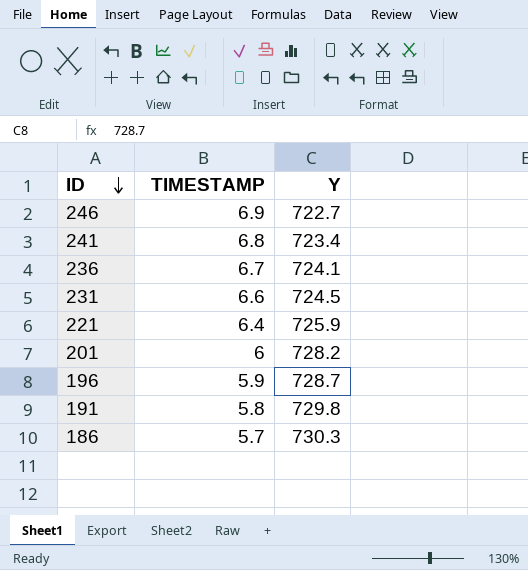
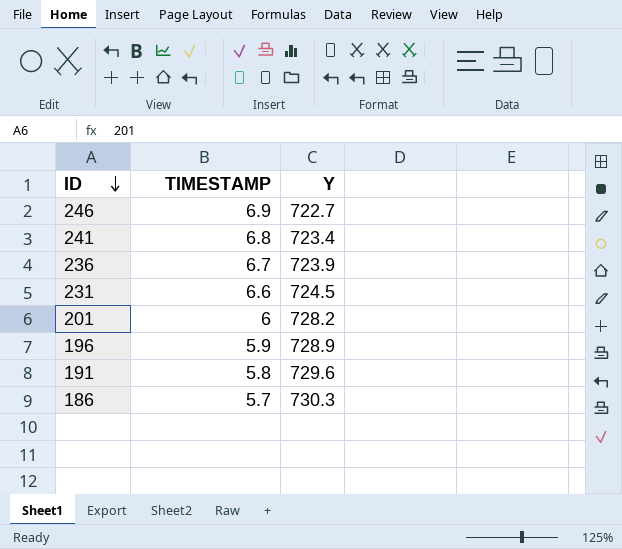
row 221: 6.4 | 725.9 -> none
236 | Y: 724.1 -> 723.9
196 | Y: 728.7 -> 728.9
191 | Y: 729.8 -> 729.6

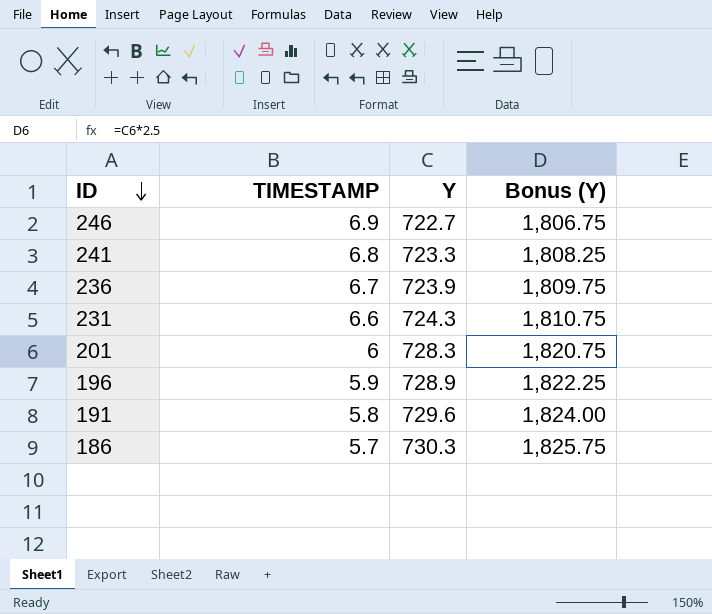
column Bonus (Y) | formula: none -> [Y] * 2.5
241 | Y: 723.4 -> 723.3
231 | Y: 724.5 -> 724.3
201 | Y: 728.2 -> 728.3

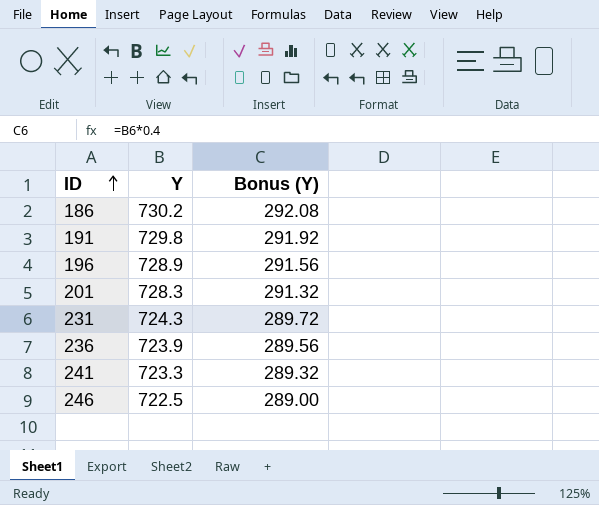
row order: ID descending -> ID ascending
column TIMESTAMP | position: 2 -> none
column Bonus (Y) | formula: [Y] * 2.5 -> [Y] * 0.4
186 | Y: 730.3 -> 730.2
191 | Y: 729.6 -> 729.8
246 | Y: 722.7 -> 722.5

